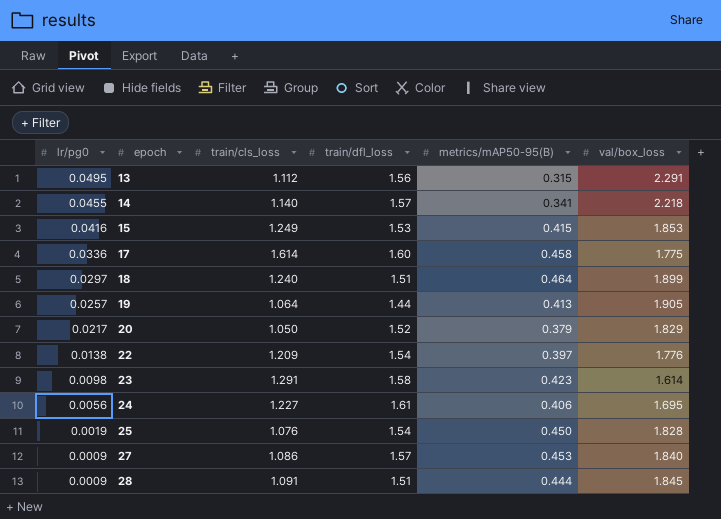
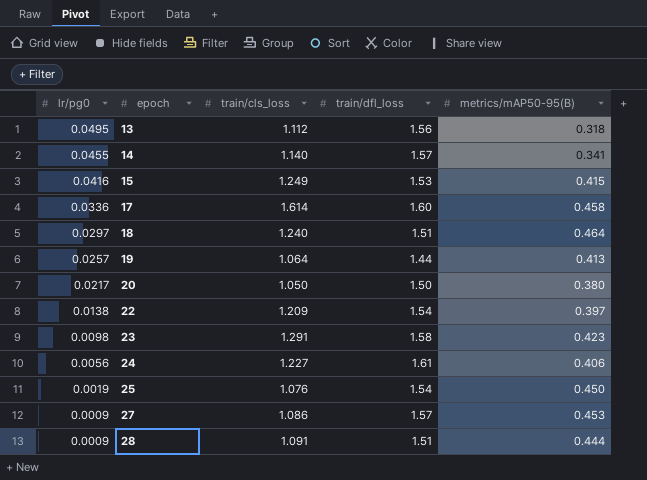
column val/box_loss | position: 6 -> none
13 | metrics/mAP50-95(B): 0.315 -> 0.318
20 | train/dfl_loss: 1.52 -> 1.50
20 | metrics/mAP50-95(B): 0.379 -> 0.380

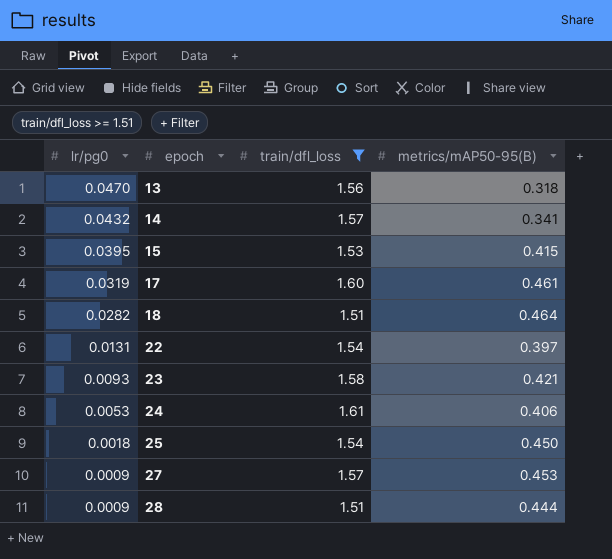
filter: none -> train/dfl_loss >= 1.51
column train/cls_loss | position: 3 -> none
13 | lr/pg0: 0.0495 -> 0.0470
14 | lr/pg0: 0.0455 -> 0.0432
15 | lr/pg0: 0.0416 -> 0.0395
17 | lr/pg0: 0.0336 -> 0.0319
17 | metrics/mAP50-95(B): 0.458 -> 0.461
18 | lr/pg0: 0.0297 -> 0.0282
22 | lr/pg0: 0.0138 -> 0.0131
23 | lr/pg0: 0.0098 -> 0.0093
23 | metrics/mAP50-95(B): 0.423 -> 0.421
24 | lr/pg0: 0.0056 -> 0.0053
25 | lr/pg0: 0.0019 -> 0.0018

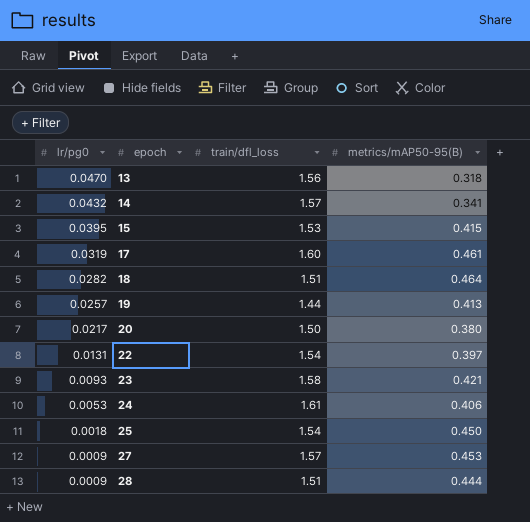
filter: train/dfl_loss >= 1.51 -> none

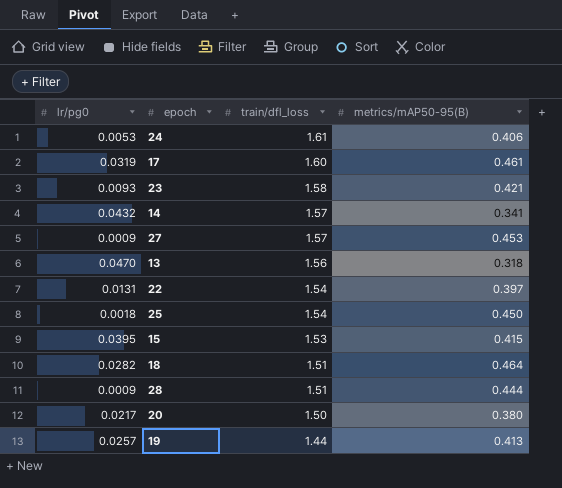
row order: lr/pg0 descending -> train/dfl_loss descending

